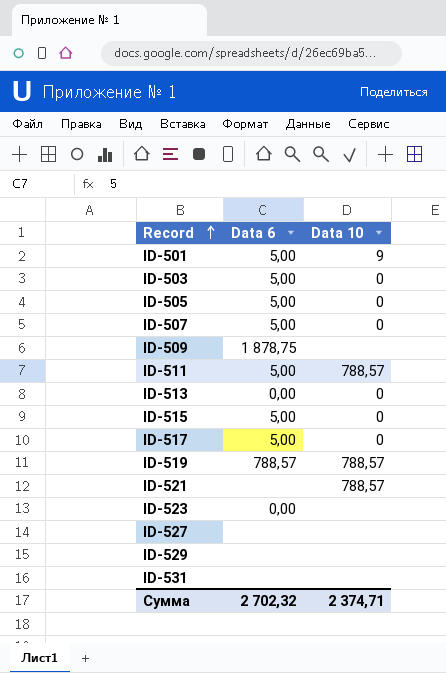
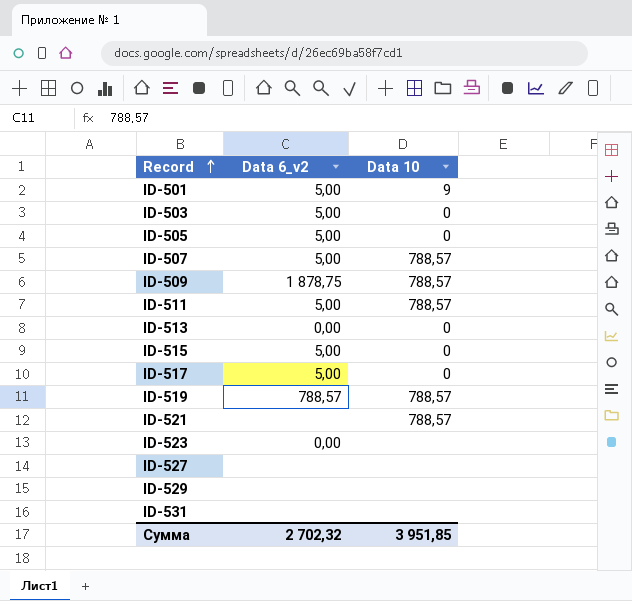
column name: Data 6 -> Data 6_v2
ID-507 | Data 10: 0 -> 788,57
ID-509 | Data 10: none -> 788,57
Сумма | Data 10: 2 374,71 -> 3 951,85

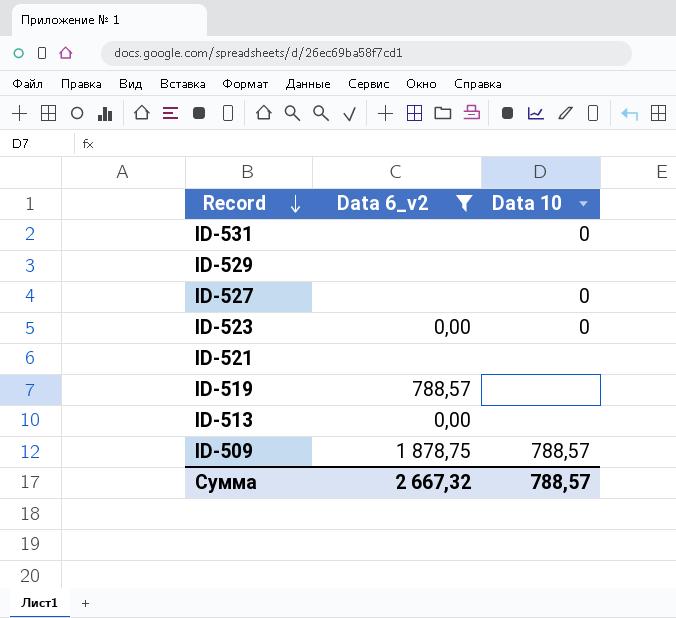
filter: none -> Data 6_v2 != 5,00
row order: Record ascending -> Record descending
ID-531 | Data 10: none -> 0
ID-527 | Data 10: none -> 0
ID-523 | Data 10: none -> 0
ID-521 | Data 10: 788,57 -> none
ID-519 | Data 10: 788,57 -> none
ID-513 | Data 10: 0 -> none
Сумма | Data 6_v2: 2 702,32 -> 2 667,32
Сумма | Data 10: 3 951,85 -> 788,57

